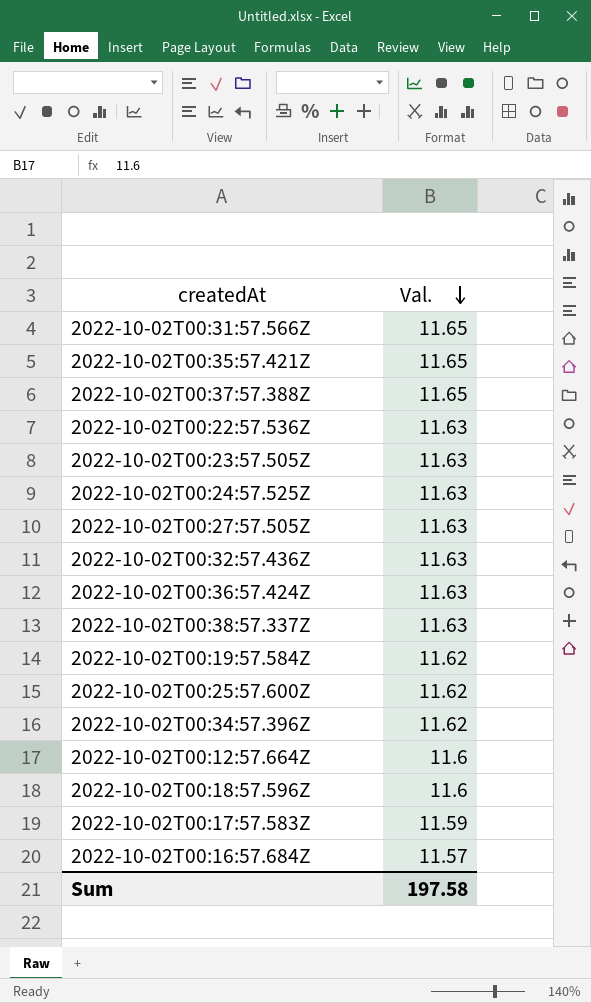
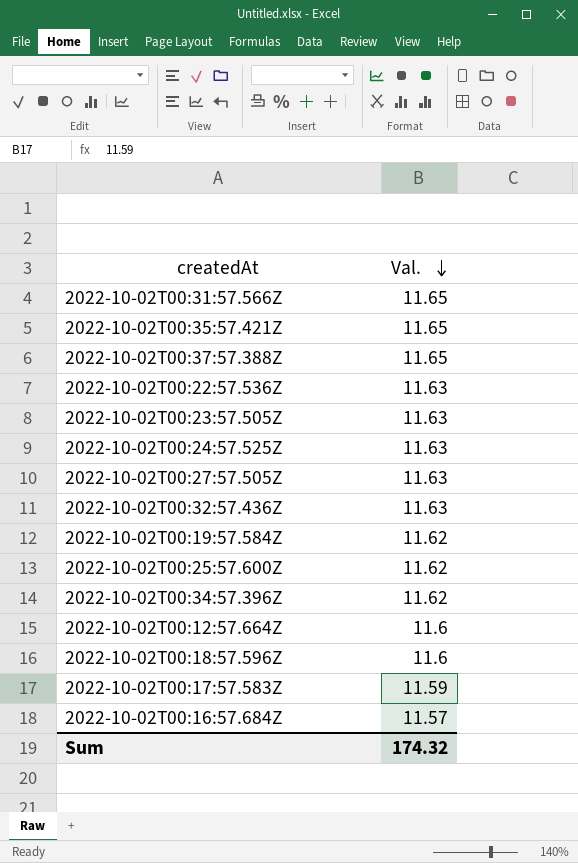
row 2022-10-02T00:36:57.424Z: 11.63 -> none
row 2022-10-02T00:38:57.337Z: 11.63 -> none
Sum | Val.: 197.58 -> 174.32

